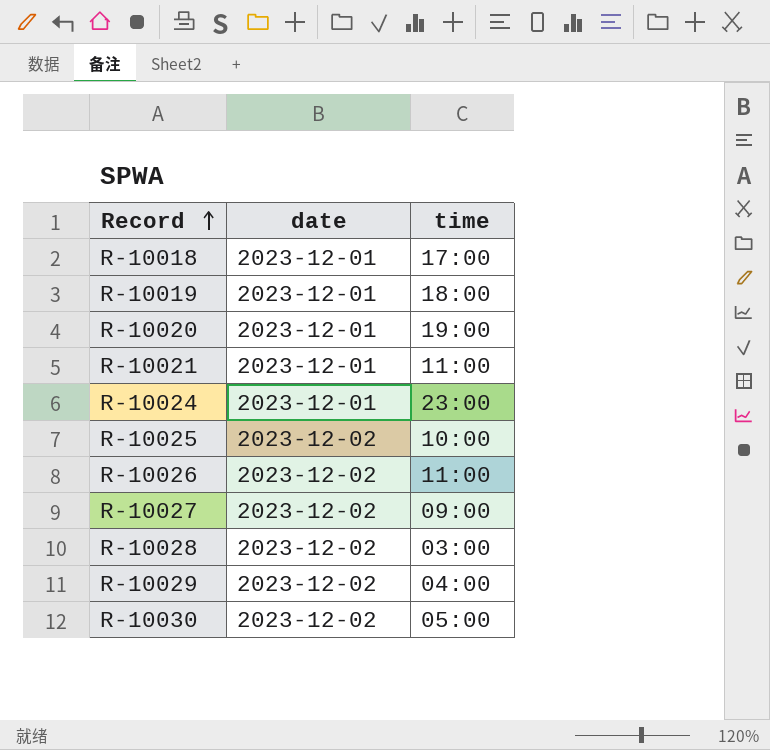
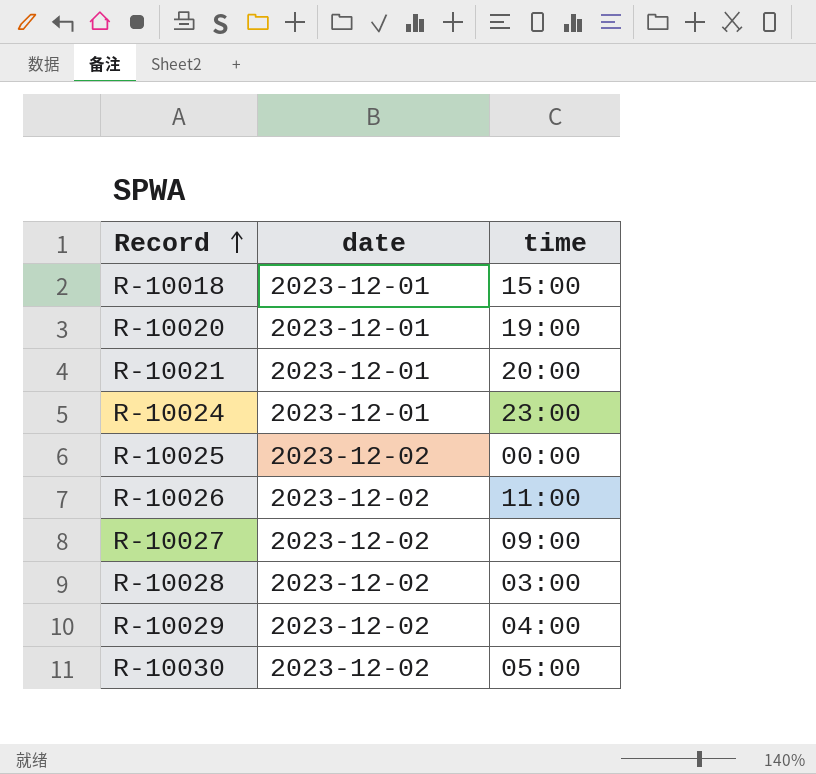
row R-10019: 2023-12-01 | 18:00 -> none
R-10018 | time: 17:00 -> 15:00
R-10021 | time: 11:00 -> 20:00
R-10025 | time: 10:00 -> 00:00

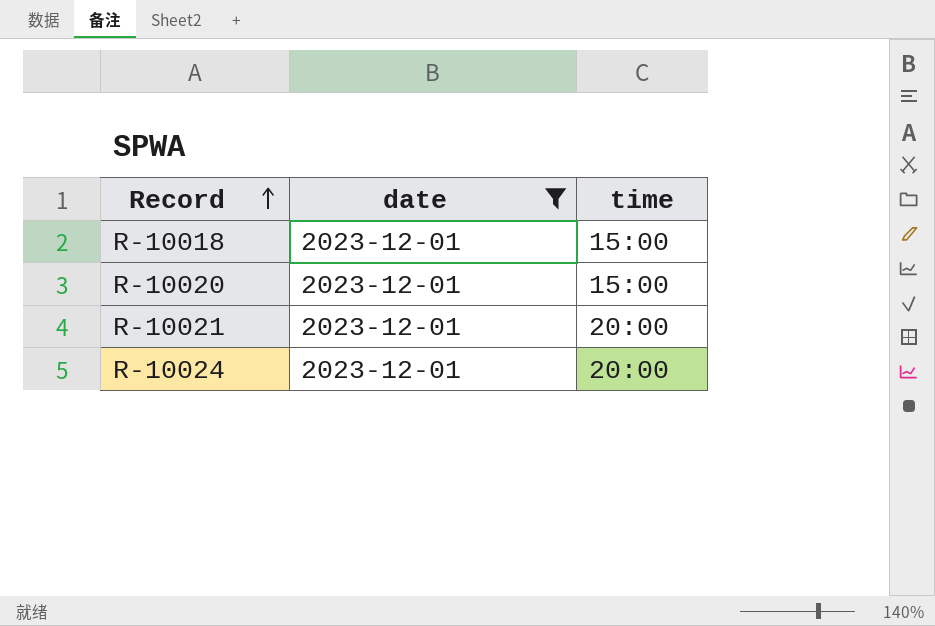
filter: none -> date = 2023-12-01
R-10020 | time: 19:00 -> 15:00
R-10024 | time: 23:00 -> 20:00

